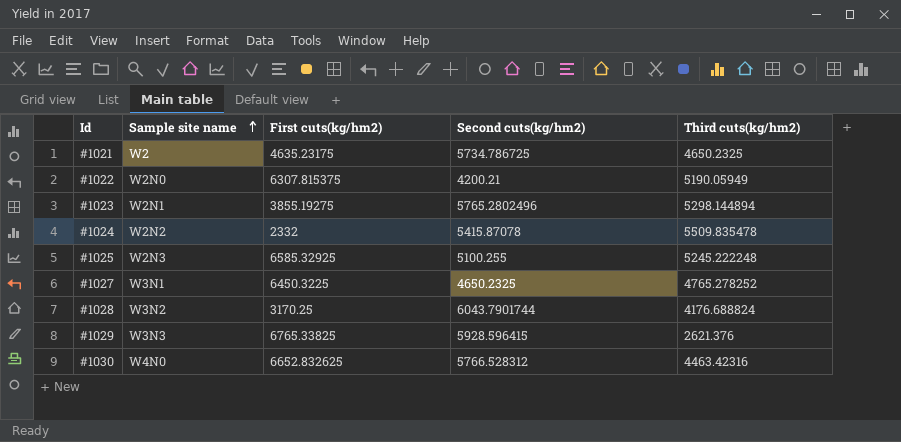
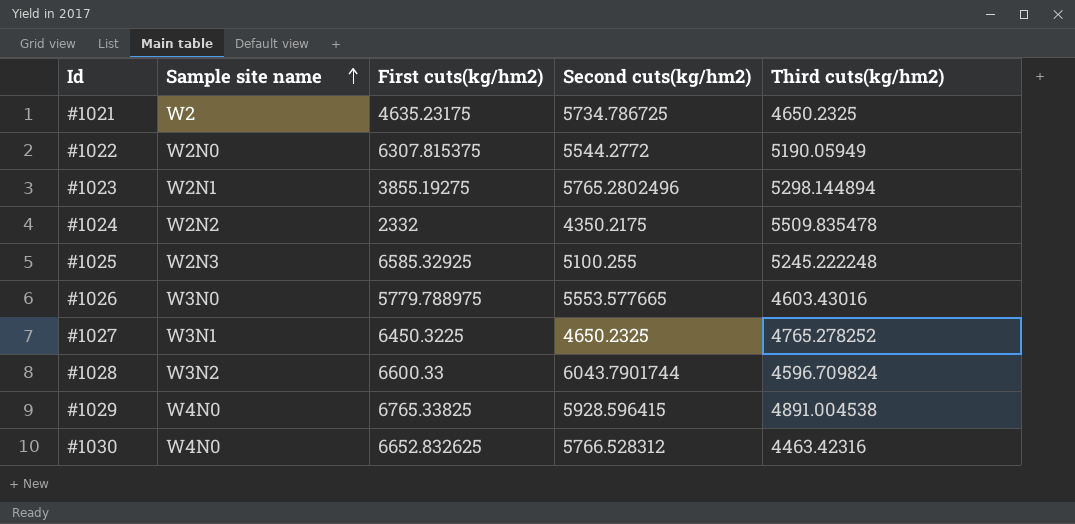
#1022 | Second cuts(kg/hm2): 4200.21 -> 5544.2772
#1024 | Second cuts(kg/hm2): 5415.87078 -> 4350.2175
row #1026: none -> W3N0 | 5779.788975 | 5553.577665 | 4603.43016
#1028 | First cuts(kg/hm2): 3170.25 -> 6600.33
#1028 | Third cuts(kg/hm2): 4176.688824 -> 4596.709824
#1029 | Sample site name: W3N3 -> W4N0
#1029 | Third cuts(kg/hm2): 2621.376 -> 4891.004538

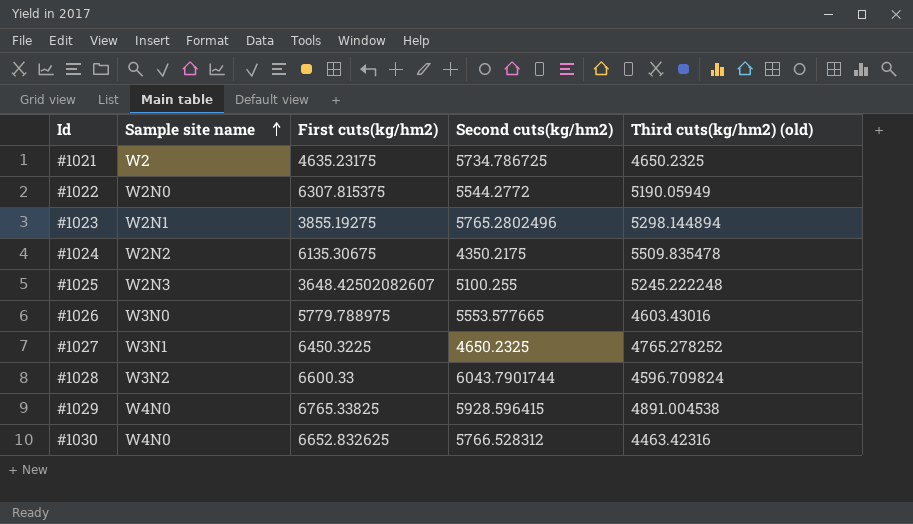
column name: Third cuts(kg/hm2) -> Third cuts(kg/hm2) (old)
#1024 | First cuts(kg/hm2): 2332 -> 6135.30675
#1025 | First cuts(kg/hm2): 6585.32925 -> 3648.42502082607

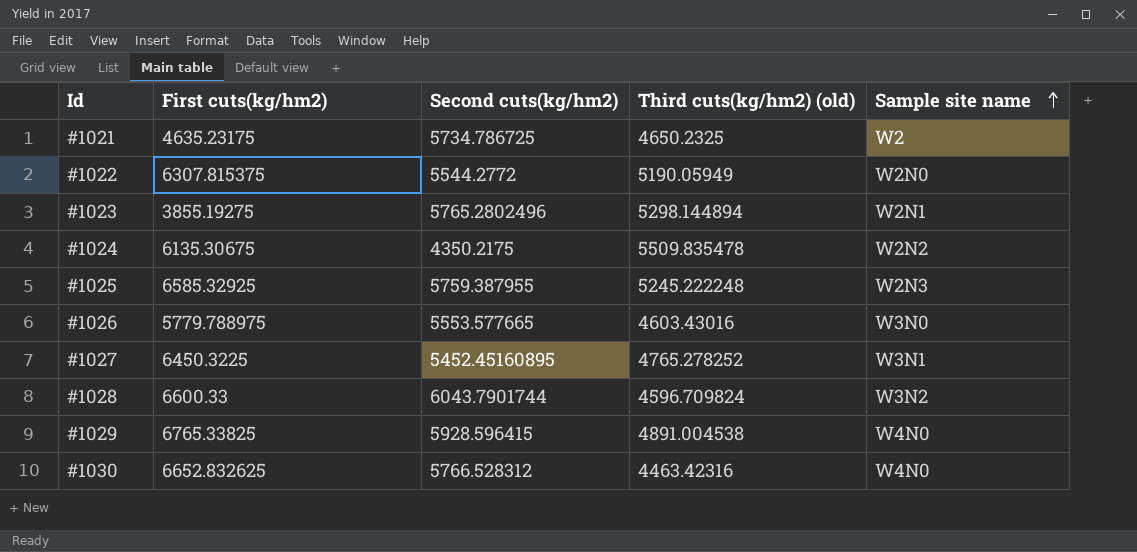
column Sample site name | position: 2 -> 5
#1025 | First cuts(kg/hm2): 3648.42502082607 -> 6585.32925
#1025 | Second cuts(kg/hm2): 5100.255 -> 5759.387955
#1027 | Second cuts(kg/hm2): 4650.2325 -> 5452.45160895

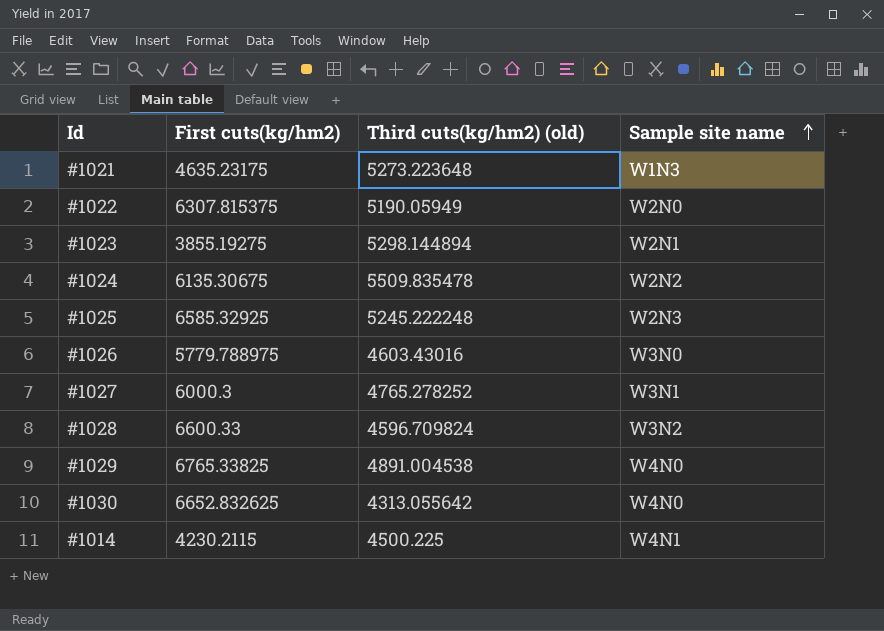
column Second cuts(kg/hm2) | position: 3 -> none
#1021 | Third cuts(kg/hm2) (old): 4650.2325 -> 5273.223648
#1021 | Sample site name: W2 -> W1N3
#1027 | First cuts(kg/hm2): 6450.3225 -> 6000.3
#1030 | Third cuts(kg/hm2) (old): 4463.42316 -> 4313.055642
row #1014: none -> 4230.2115 | 4500.225 | W4N1

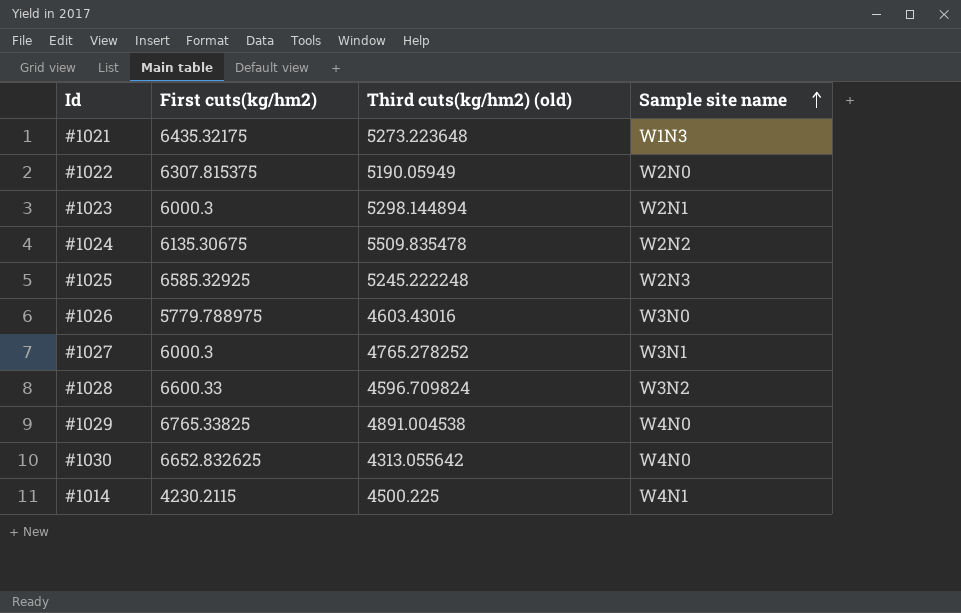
#1021 | First cuts(kg/hm2): 4635.23175 -> 6435.32175
#1023 | First cuts(kg/hm2): 3855.19275 -> 6000.3

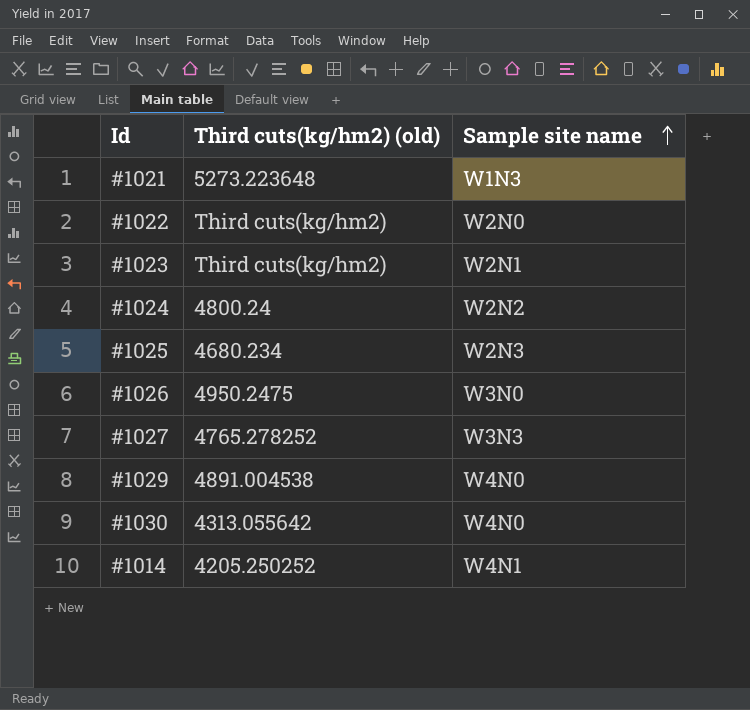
column First cuts(kg/hm2) | position: 2 -> none
row #1028: 6600.33 | 4596.709824 | W3N2 -> none
#1022 | Third cuts(kg/hm2) (old): 5190.05949 -> Third cuts(kg/hm2)
#1023 | Third cuts(kg/hm2) (old): 5298.144894 -> Third cuts(kg/hm2)
#1024 | Third cuts(kg/hm2) (old): 5509.835478 -> 4800.24
#1025 | Third cuts(kg/hm2) (old): 5245.222248 -> 4680.234
#1026 | Third cuts(kg/hm2) (old): 4603.43016 -> 4950.2475
#1027 | Sample site name: W3N1 -> W3N3
#1014 | Third cuts(kg/hm2) (old): 4500.225 -> 4205.250252

